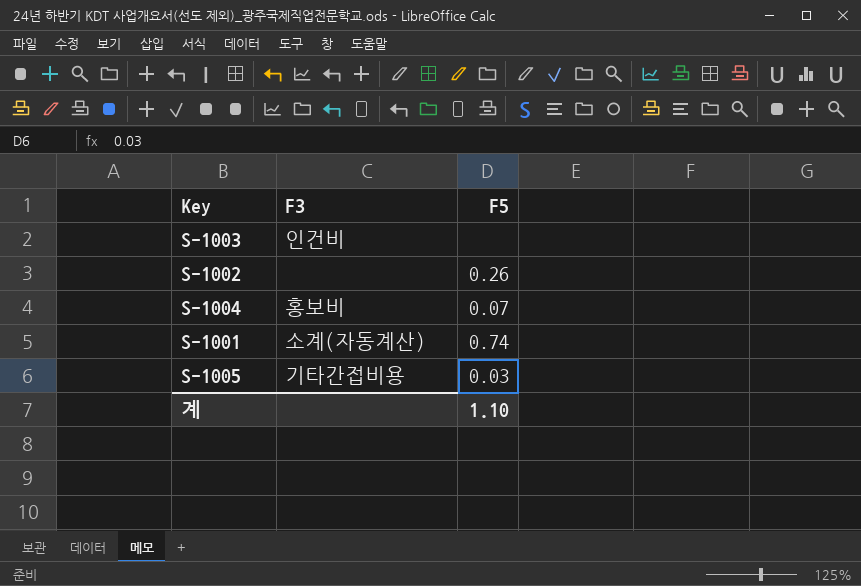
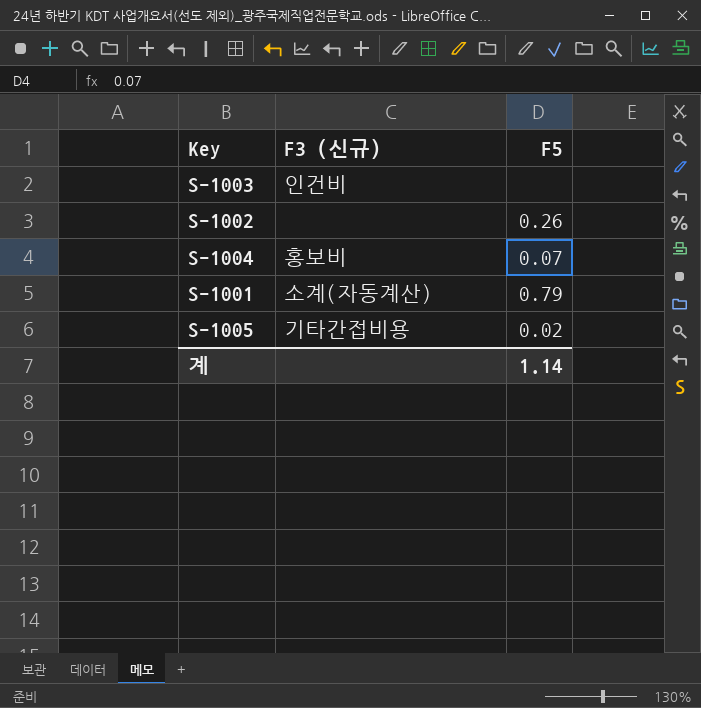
column name: F3 -> F3 (신규)
S-1001 | F5: 0.74 -> 0.79
S-1005 | F5: 0.03 -> 0.02
계 | F5: 1.10 -> 1.14

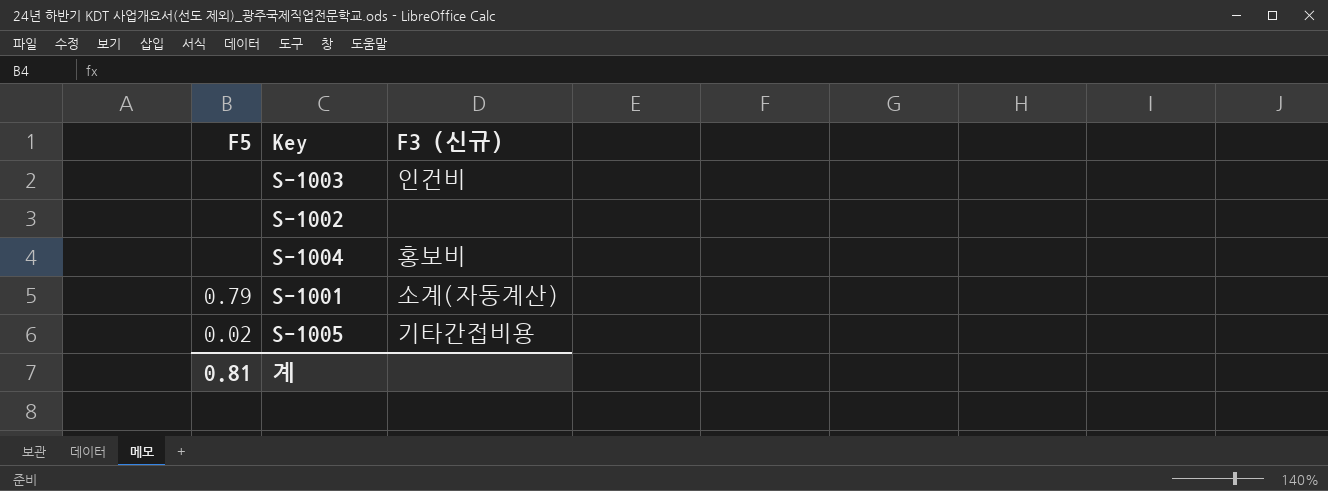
column F5 | position: 3 -> 1
S-1002 | F5: 0.26 -> none
S-1004 | F5: 0.07 -> none
계 | F5: 1.14 -> 0.81

